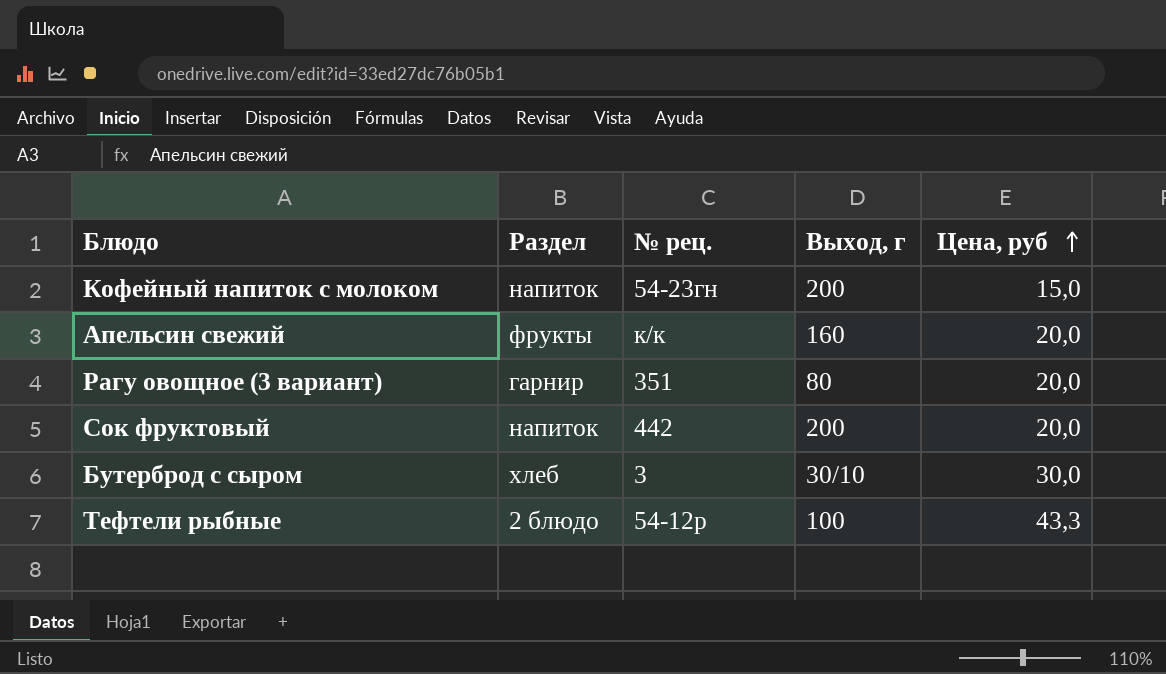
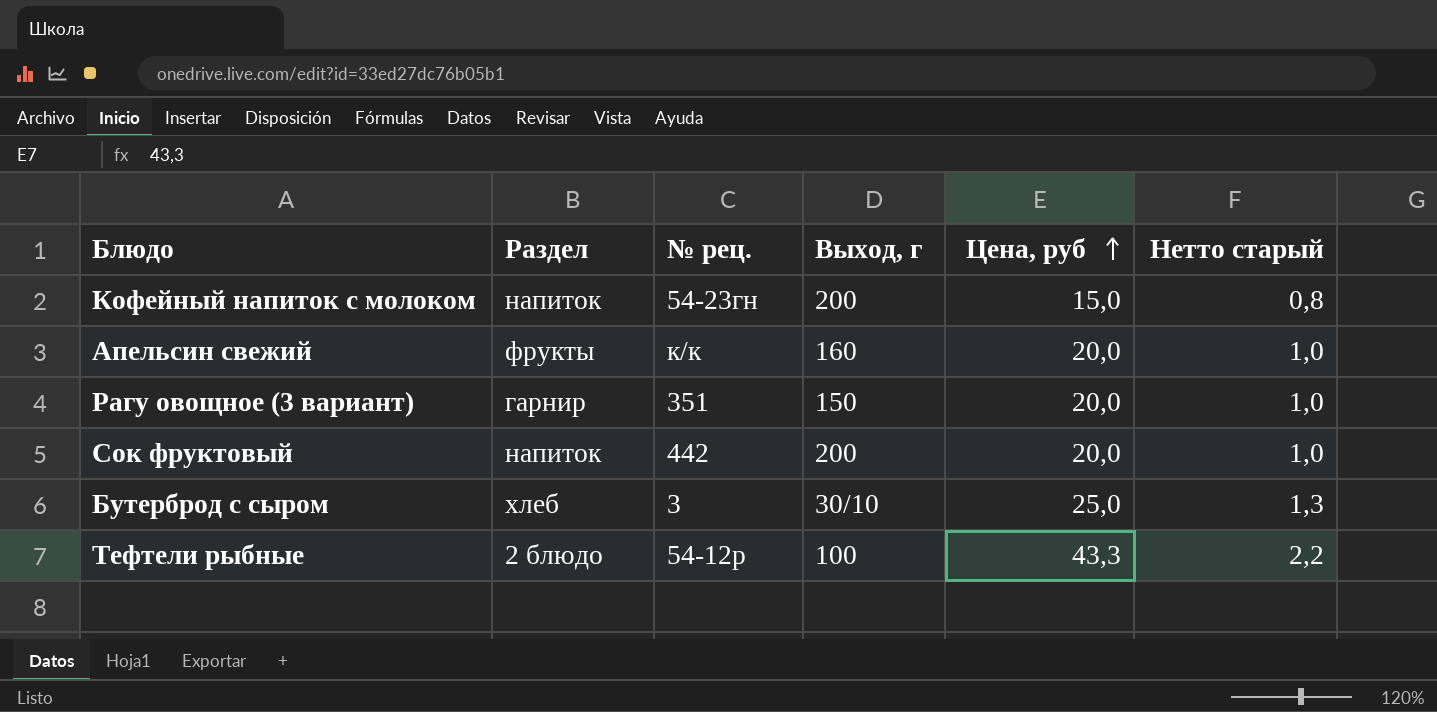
column Нетто старый | formula: none -> [Цена, руб] * 0,05
Рагу овощное (3 вариант) | Выход, г: 80 -> 150
Бутерброд с сыром | Цена, руб: 30,0 -> 25,0

